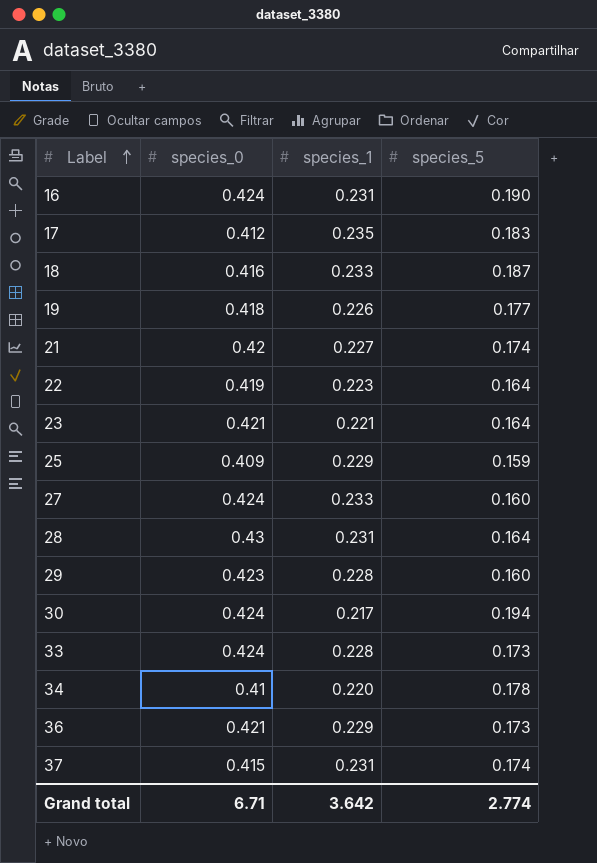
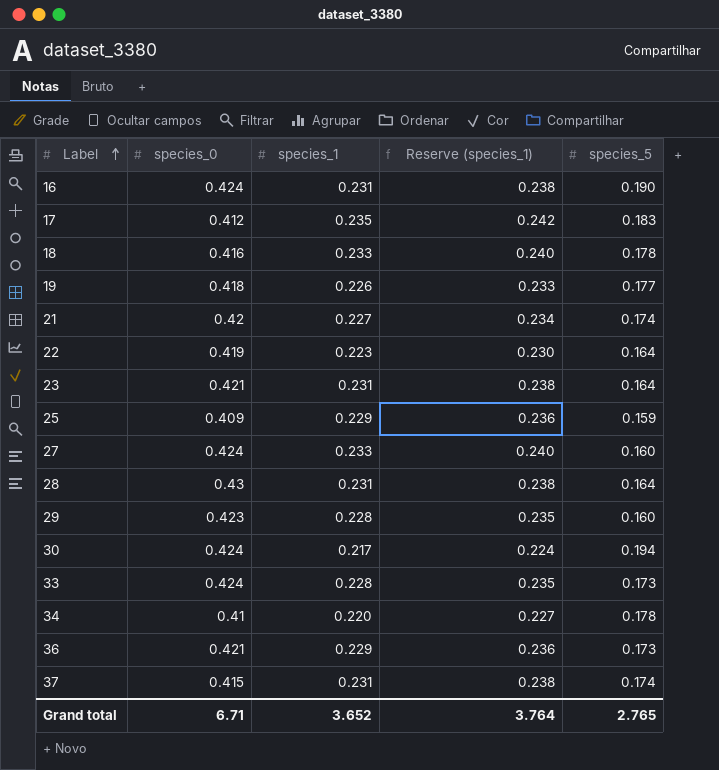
column Reserve (species_1) | formula: none -> [species_1] * 1.03
18 | species_5: 0.187 -> 0.178
23 | species_1: 0.221 -> 0.231
Grand total | species_1: 3.642 -> 3.652
Grand total | species_5: 2.774 -> 2.765

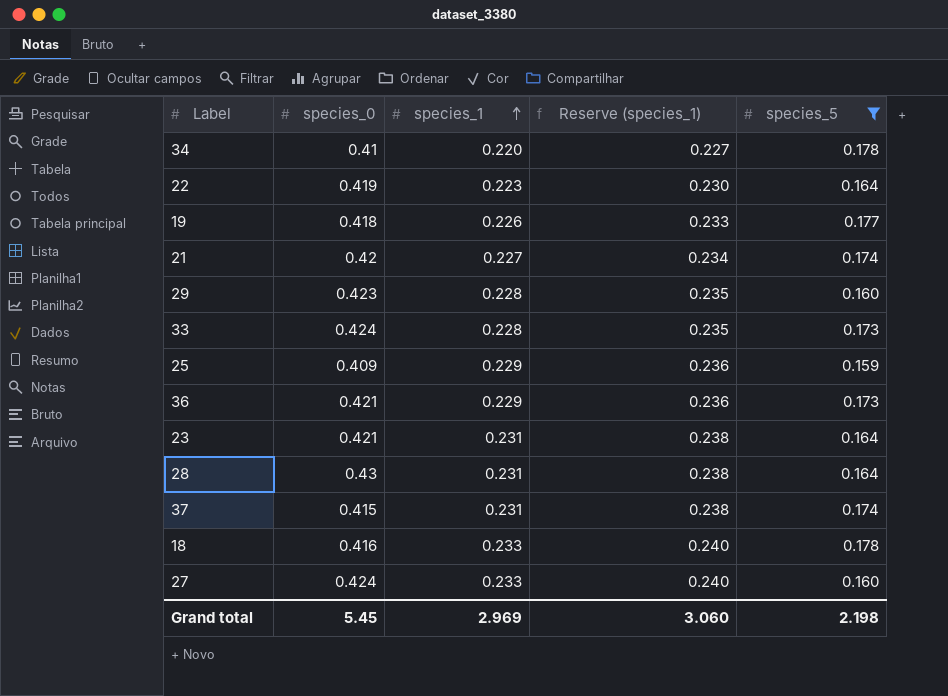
filter: none -> species_5 <= 0.178
row order: Label ascending -> species_1 ascending
Grand total | species_0: 6.71 -> 5.45
Grand total | species_1: 3.652 -> 2.969
Grand total | Reserve (species_1): 3.764 -> 3.060
Grand total | species_5: 2.765 -> 2.198

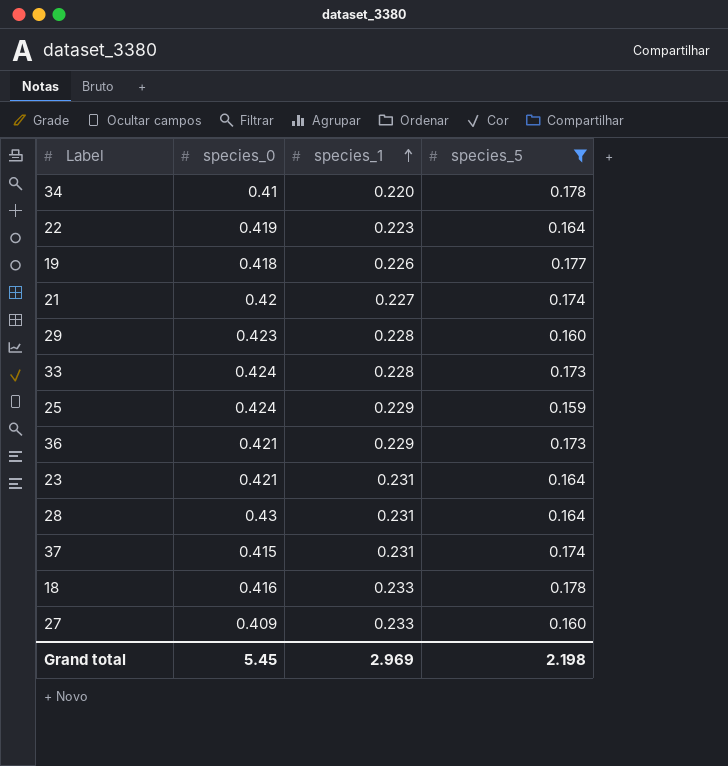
column Reserve (species_1) | formula: [species_1] * 1.03 -> none
25 | species_0: 0.409 -> 0.424
27 | species_0: 0.424 -> 0.409

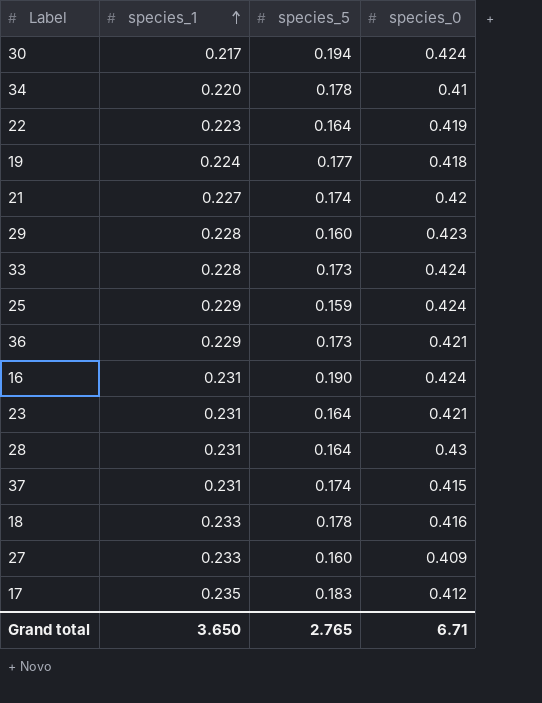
filter: species_5 <= 0.178 -> none
column species_0 | position: 2 -> 4
19 | species_1: 0.226 -> 0.224
Grand total | species_1: 2.969 -> 3.650
Grand total | species_5: 2.198 -> 2.765
Grand total | species_0: 5.45 -> 6.71

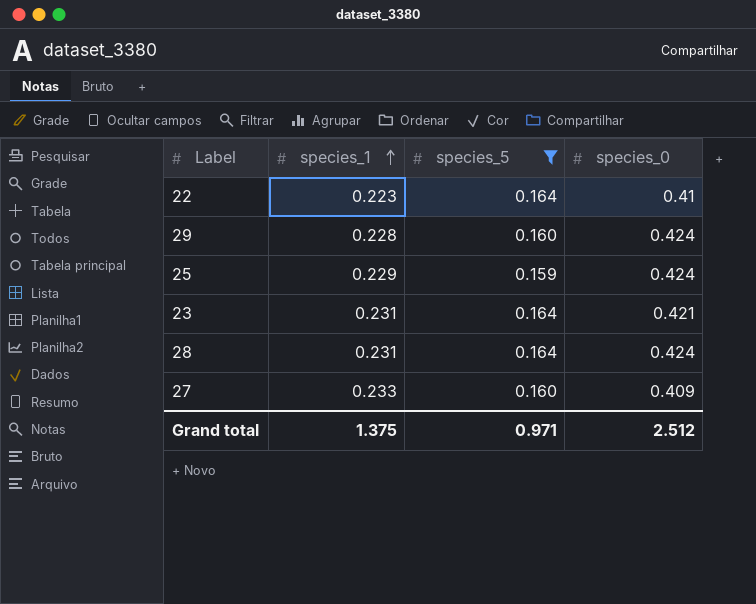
filter: none -> species_5 <= 0.164
22 | species_0: 0.419 -> 0.41
29 | species_0: 0.423 -> 0.424
28 | species_0: 0.43 -> 0.424
Grand total | species_1: 3.650 -> 1.375
Grand total | species_5: 2.765 -> 0.971
Grand total | species_0: 6.71 -> 2.512

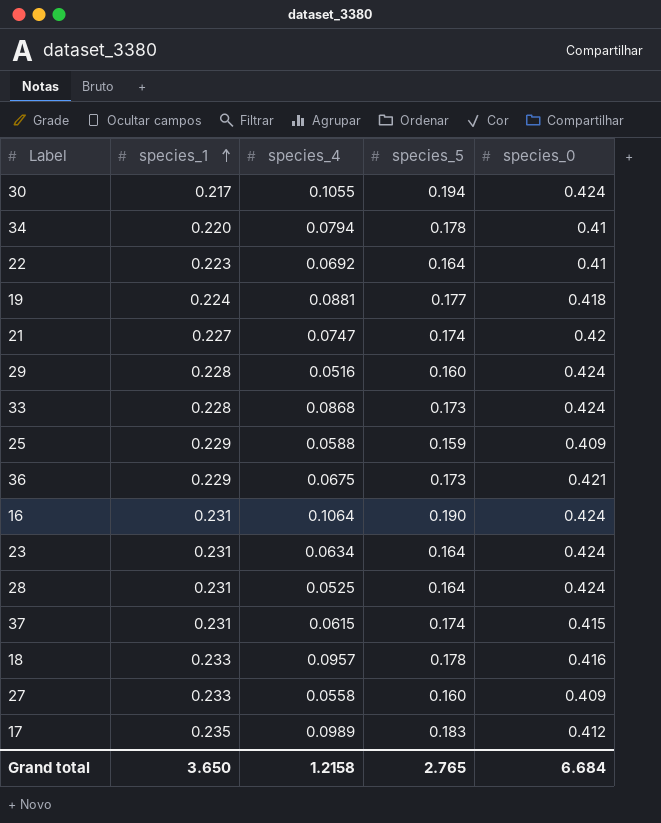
filter: species_5 <= 0.164 -> none
column species_4 | position: none -> 3
25 | species_0: 0.424 -> 0.409
23 | species_0: 0.421 -> 0.424
Grand total | species_1: 1.375 -> 3.650
Grand total | species_5: 0.971 -> 2.765
Grand total | species_0: 2.512 -> 6.684

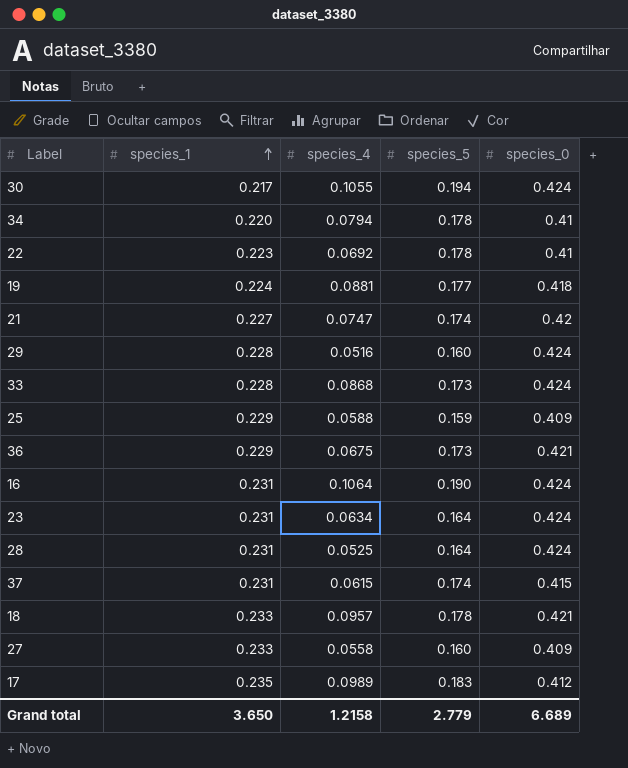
22 | species_5: 0.164 -> 0.178
18 | species_0: 0.416 -> 0.421
Grand total | species_5: 2.765 -> 2.779
Grand total | species_0: 6.684 -> 6.689

